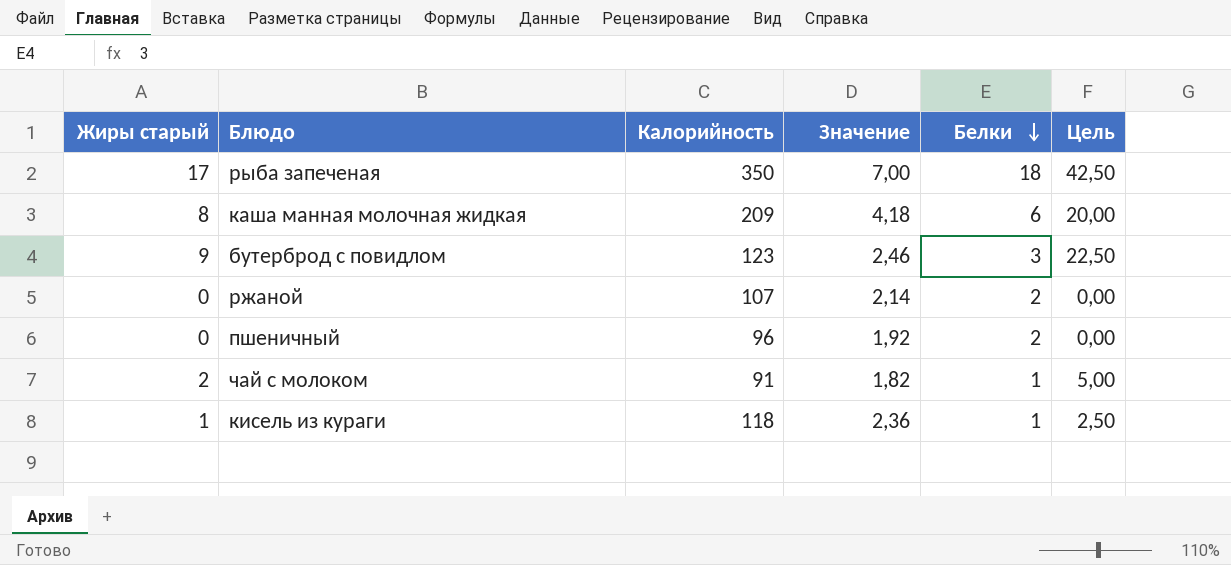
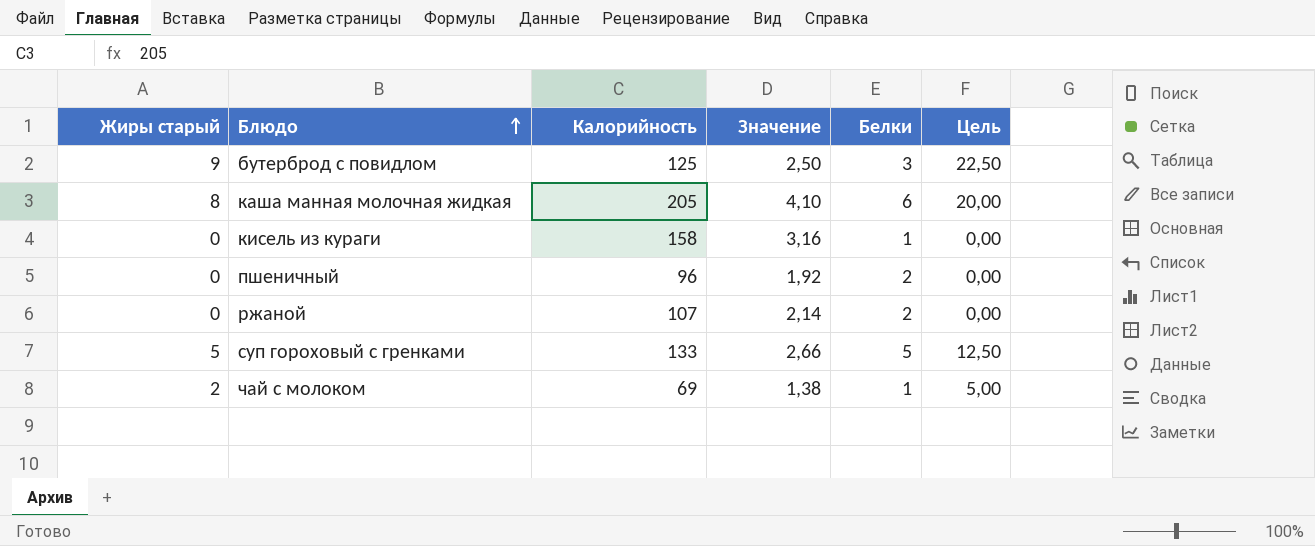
row order: Белки descending -> Блюдо ascending
row рыба запеченая: 17 | 350 | 7,00 | 18 | 42,50 -> none
бутерброд с повидлом | Калорийность: 123 -> 125
бутерброд с повидлом | Значение: 2,46 -> 2,50
каша манная молочная жидкая | Калорийность: 209 -> 205
каша манная молочная жидкая | Значение: 4,18 -> 4,10
кисель из кураги | Жиры старый: 1 -> 0
кисель из кураги | Калорийность: 118 -> 158
кисель из кураги | Значение: 2,36 -> 3,16
кисель из кураги | Цель: 2,50 -> 0,00
row суп гороховый с гренками: none -> 5 | 133 | 2,66 | 5 | 12,50
чай с молоком | Калорийность: 91 -> 69
чай с молоком | Значение: 1,82 -> 1,38

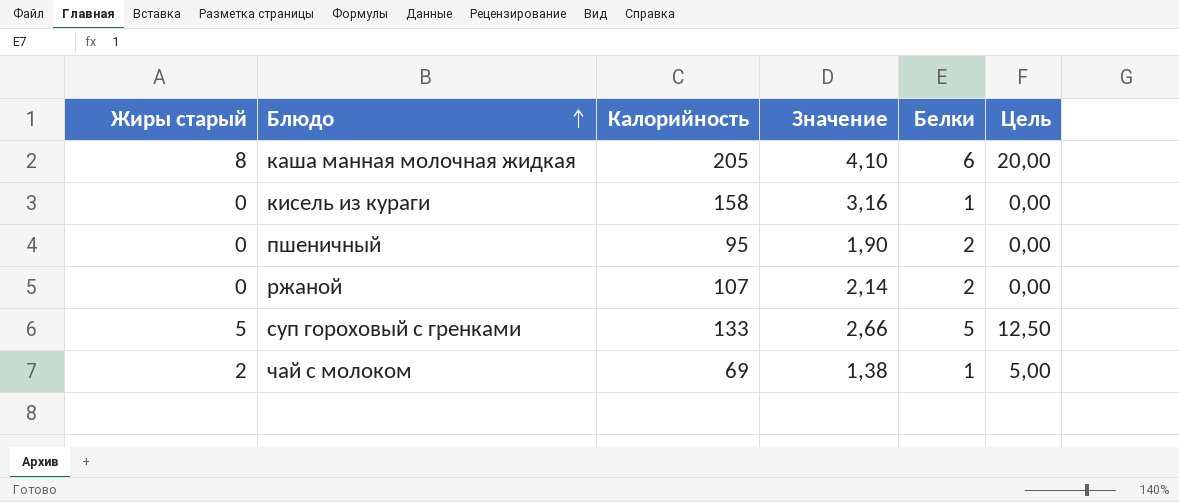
row бутерброд с повидлом: 9 | 125 | 2,50 | 3 | 22,50 -> none
пшеничный | Калорийность: 96 -> 95
пшеничный | Значение: 1,92 -> 1,90

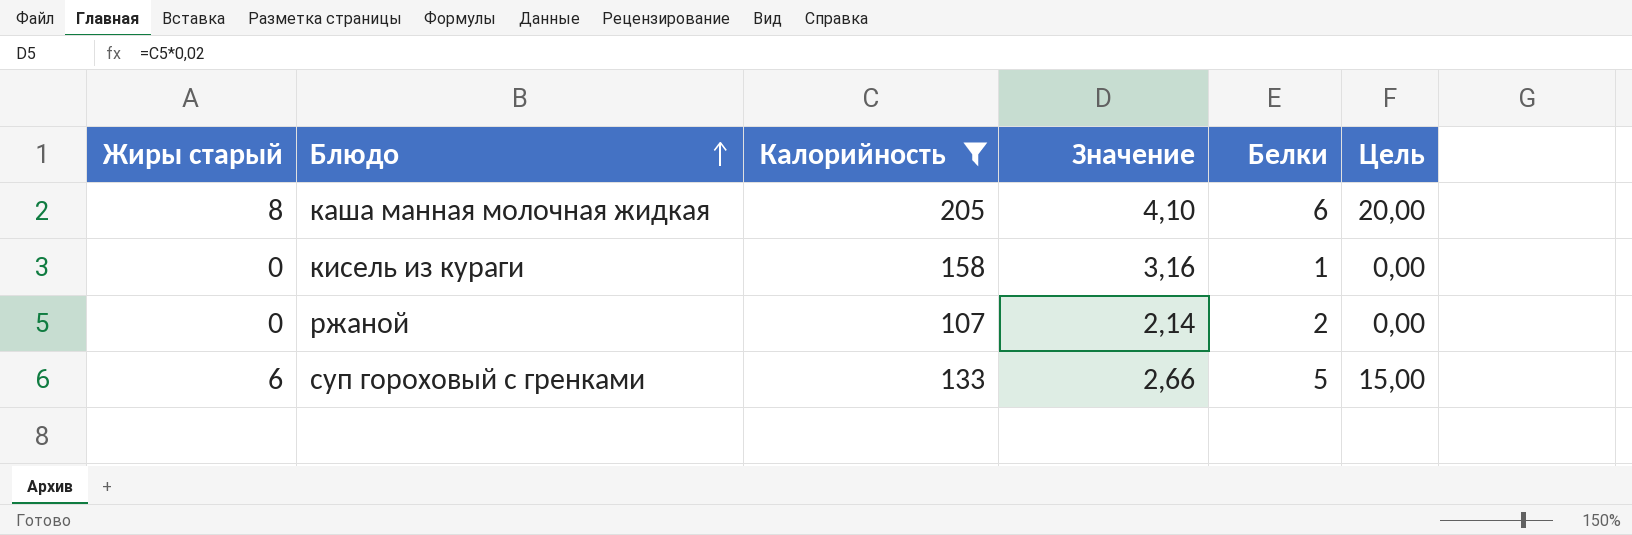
filter: none -> Калорийность >= 107
суп гороховый с гренками | Жиры старый: 5 -> 6
суп гороховый с гренками | Цель: 12,50 -> 15,00

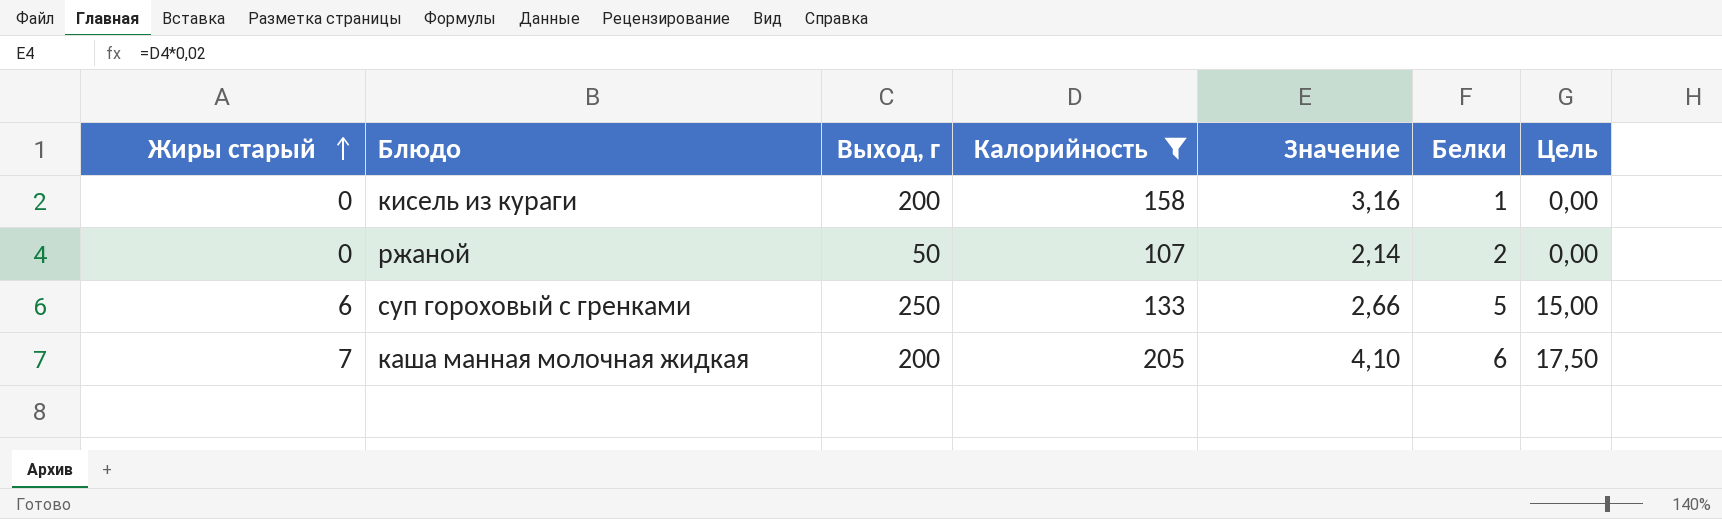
row order: Блюдо ascending -> Жиры старый ascending
column Выход, г | position: none -> 3
каша манная молочная жидкая | Жиры старый: 8 -> 7
каша манная молочная жидкая | Цель: 20,00 -> 17,50

